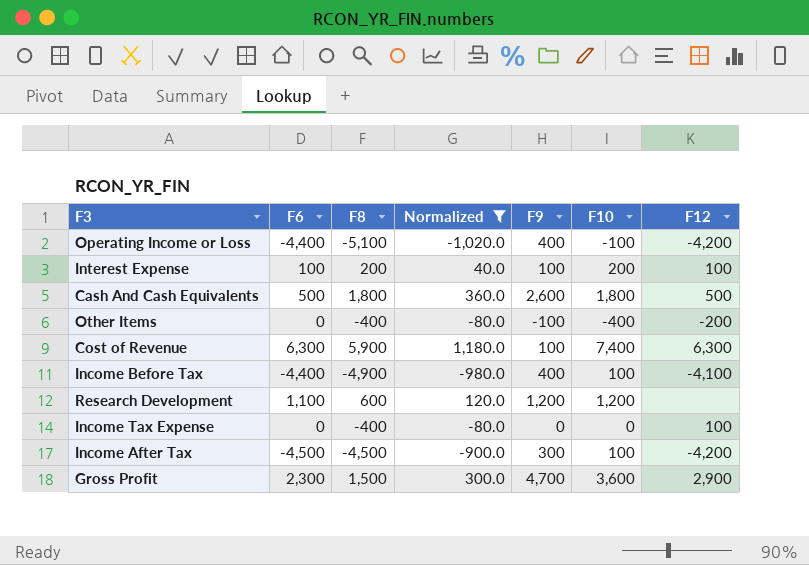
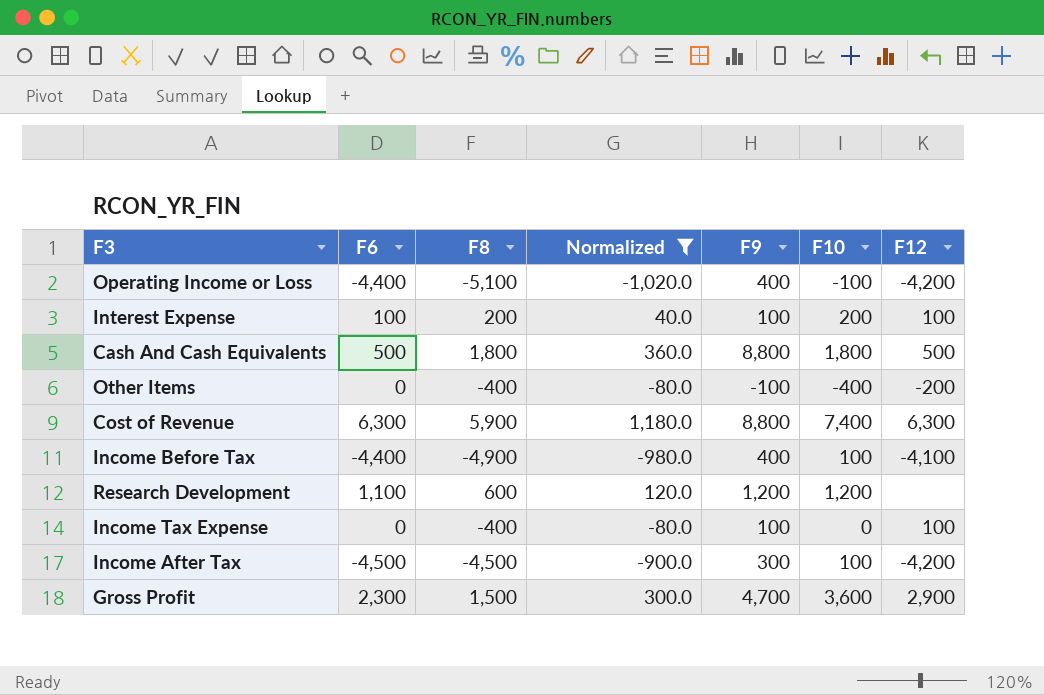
Cash And Cash Equivalents | F9: 2,600 -> 8,800
Cost of Revenue | F9: 100 -> 8,800
Income Tax Expense | F9: 0 -> 100

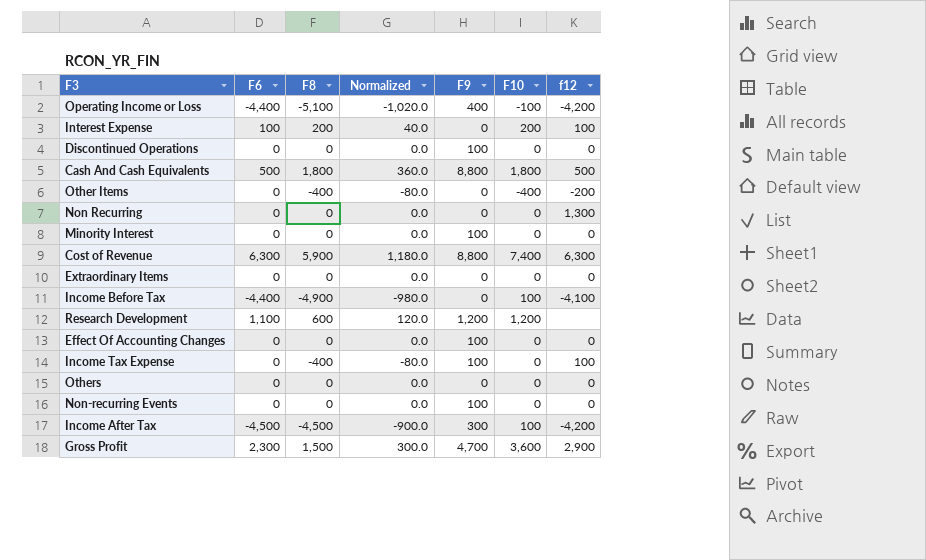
filter: Normalized != 0.0 -> none
column name: F12 -> f12
Interest Expense | F9: 100 -> 0
Other Items | F9: -100 -> 0
Income Before Tax | F9: 400 -> 0

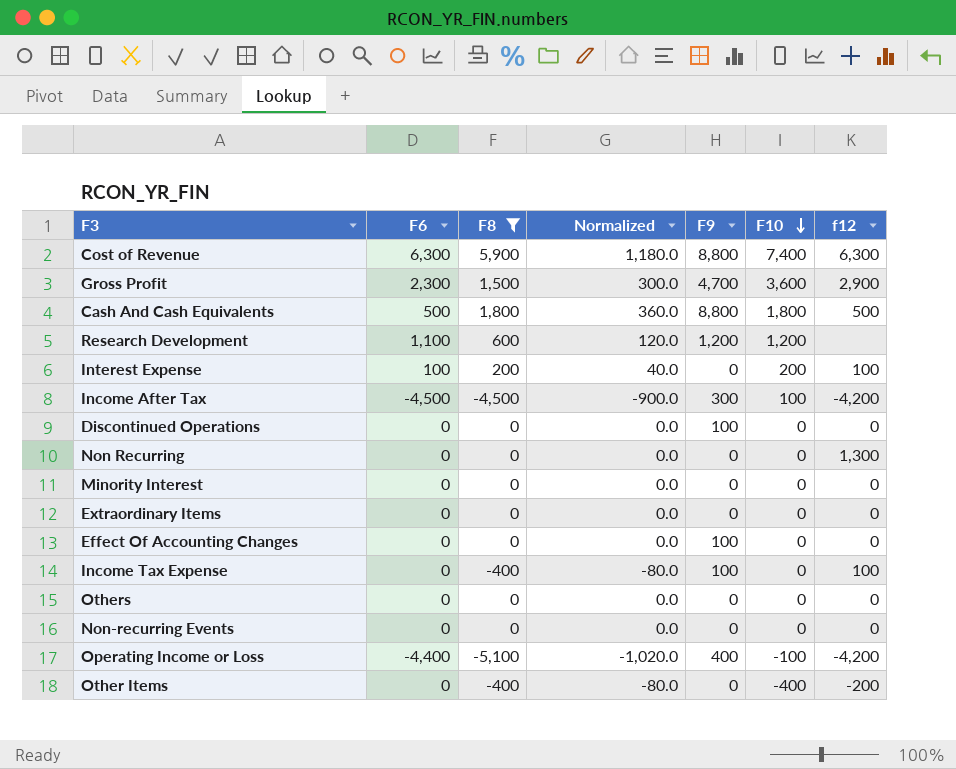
filter: none -> F8 != -4,900
row order: none -> F10 descending
Minority Interest | F9: 100 -> 0
Non-recurring Events | F9: 100 -> 0

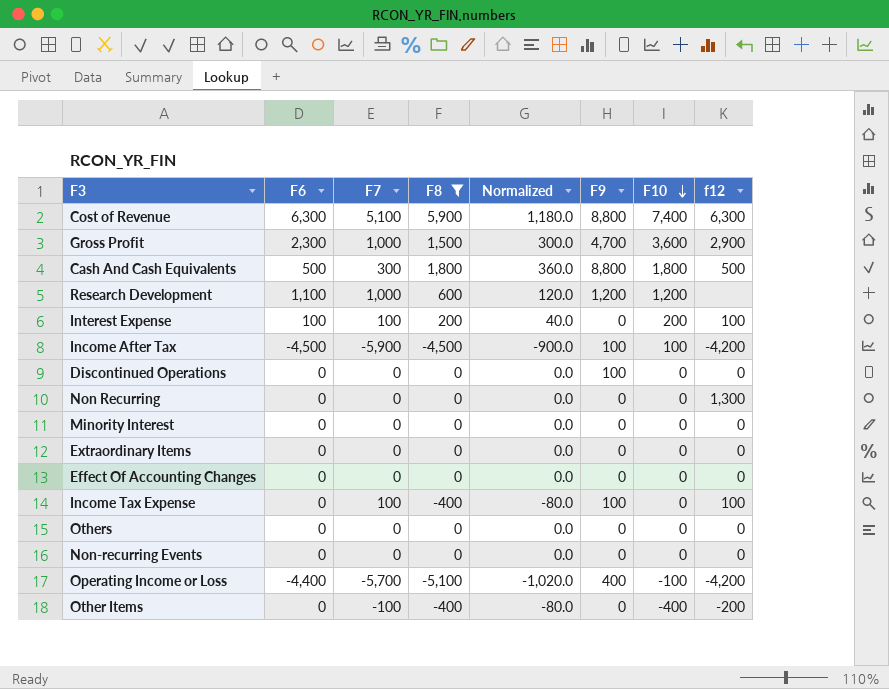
column F7 | position: none -> 3
Income After Tax | F9: 300 -> 100
Effect Of Accounting Changes | F9: 100 -> 0

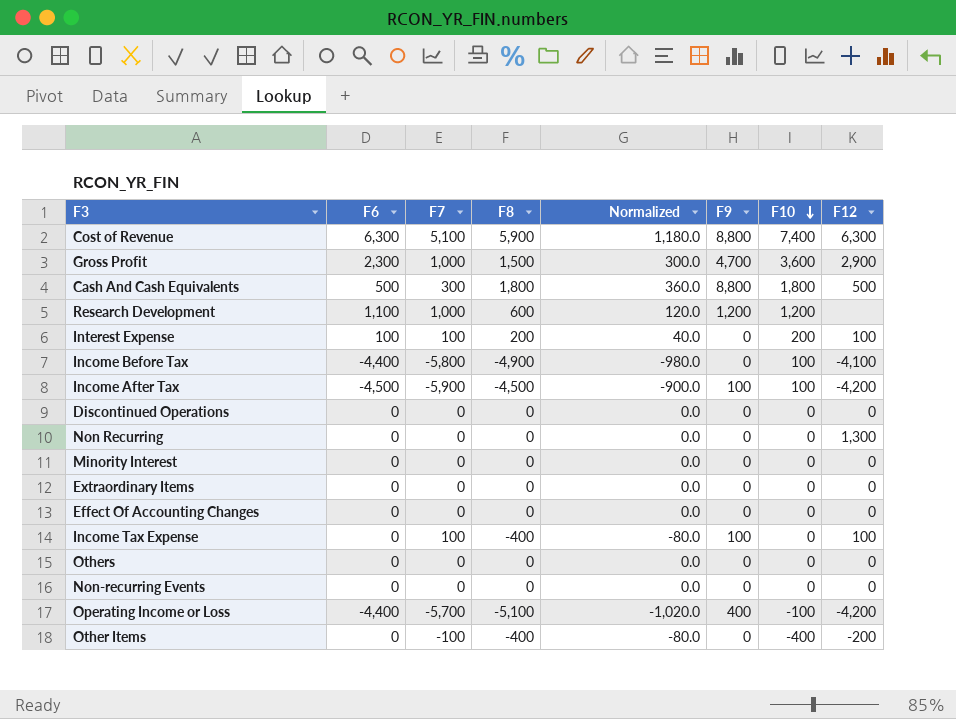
filter: F8 != -4,900 -> none
column name: f12 -> F12
Discontinued Operations | F9: 100 -> 0

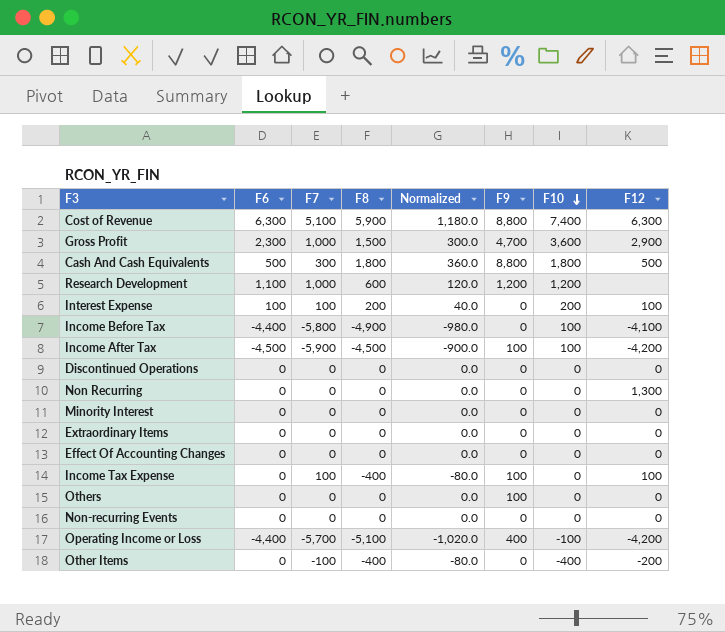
Others | F9: 0 -> 100

